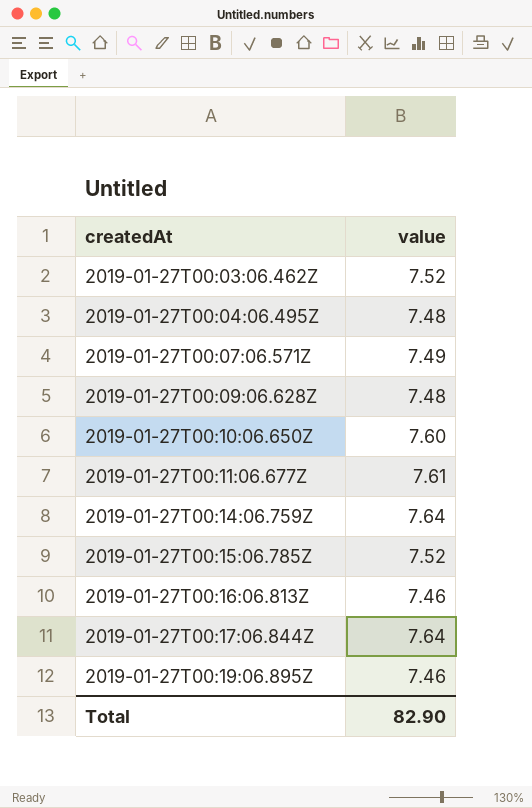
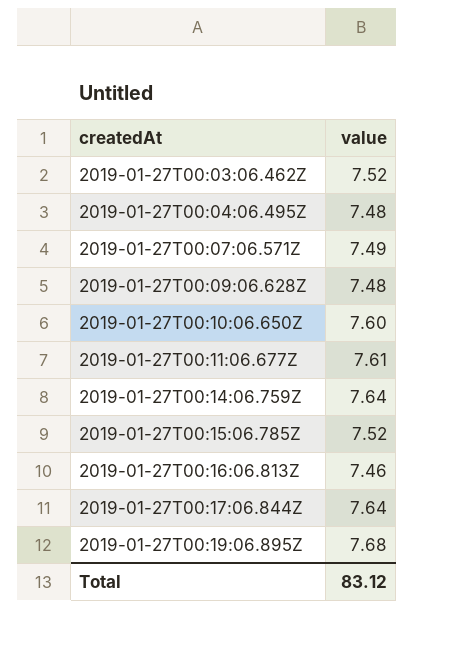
2019-01-27T00:19:06.895Z | value: 7.46 -> 7.68
Total | value: 82.90 -> 83.12

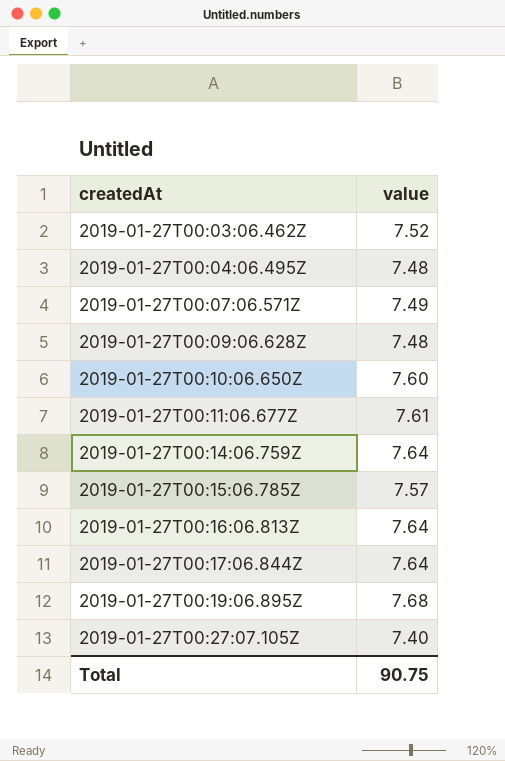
2019-01-27T00:15:06.785Z | value: 7.52 -> 7.57
2019-01-27T00:16:06.813Z | value: 7.46 -> 7.64
row 2019-01-27T00:27:07.105Z: none -> 7.40
Total | value: 83.12 -> 90.75

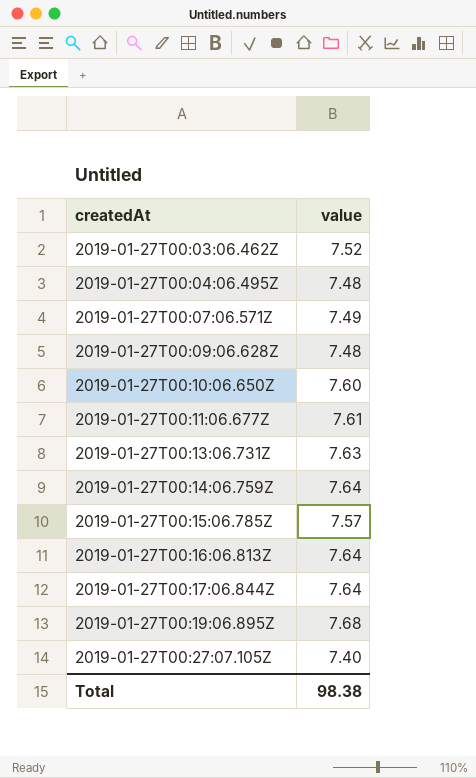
row 2019-01-27T00:13:06.731Z: none -> 7.63
Total | value: 90.75 -> 98.38

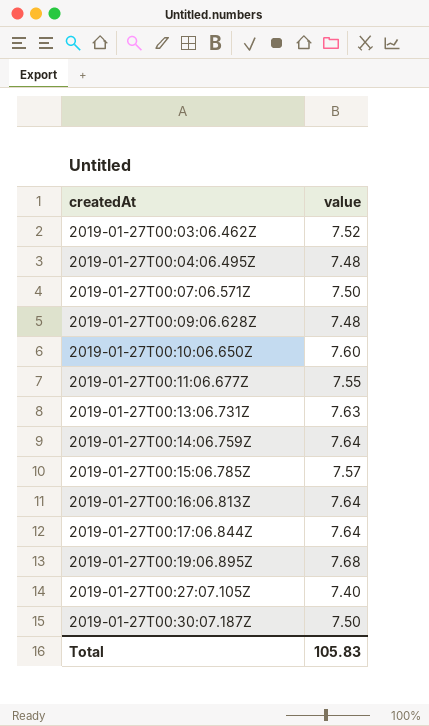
2019-01-27T00:07:06.571Z | value: 7.49 -> 7.50
2019-01-27T00:11:06.677Z | value: 7.61 -> 7.55
row 2019-01-27T00:30:07.187Z: none -> 7.50
Total | value: 98.38 -> 105.83

